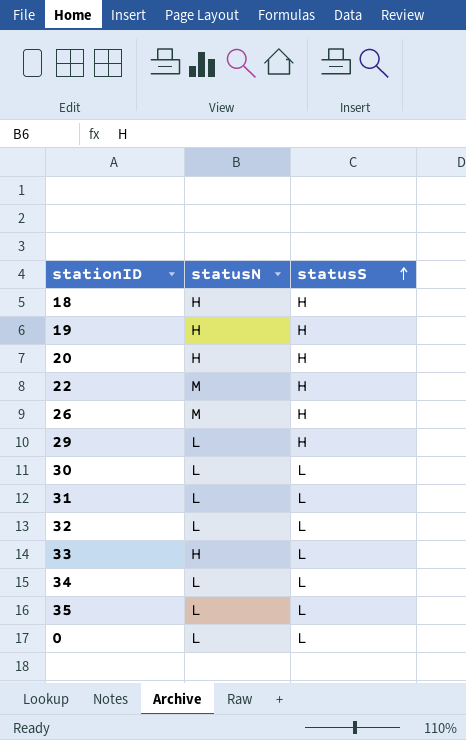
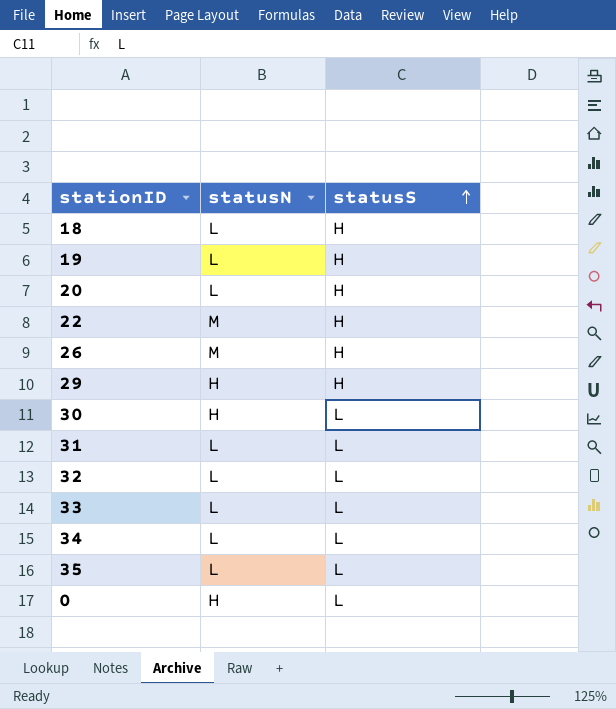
18 | statusN: H -> L
19 | statusN: H -> L
20 | statusN: H -> L
29 | statusN: L -> H
30 | statusN: L -> H
33 | statusN: H -> L
0 | statusN: L -> H

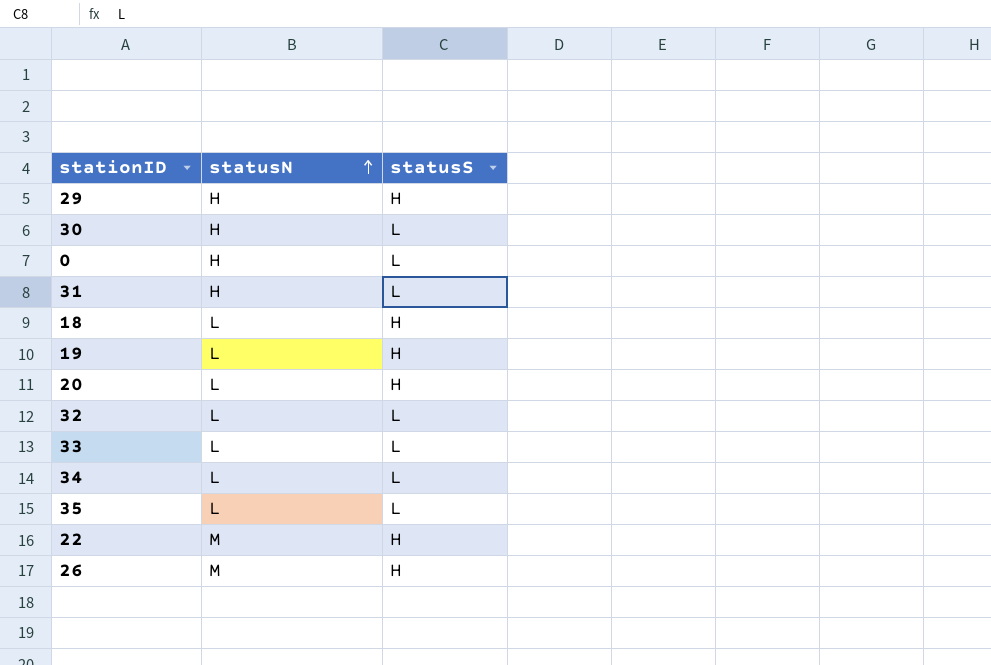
row order: statusS ascending -> statusN ascending
31 | statusN: L -> H

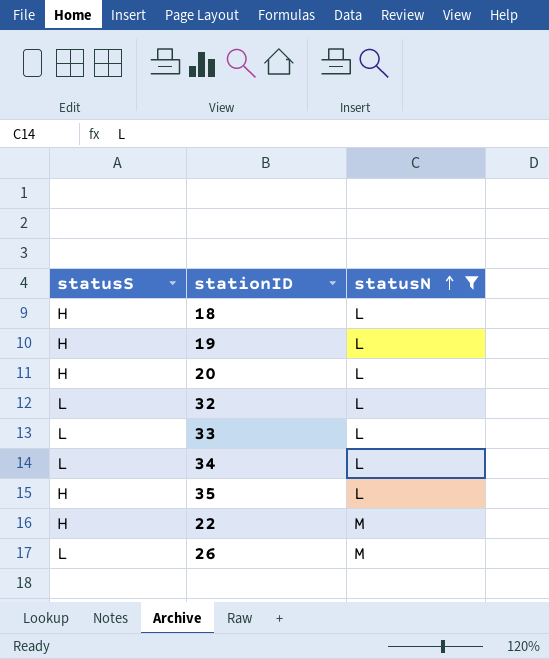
filter: none -> statusN != H
column statusS | position: 3 -> 1
35 | statusS: L -> H
26 | statusS: H -> L

